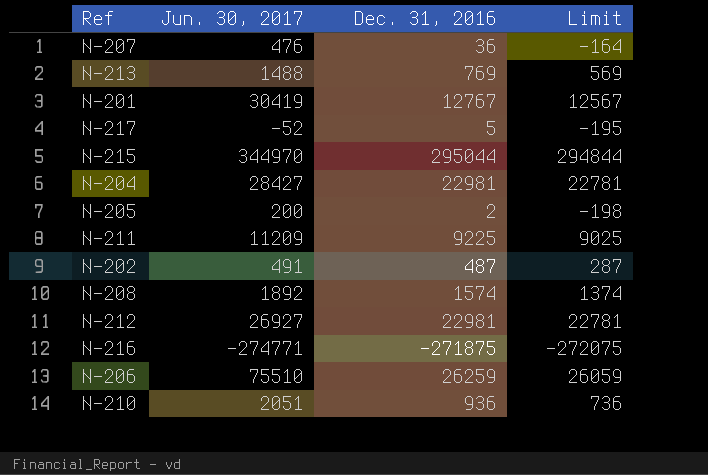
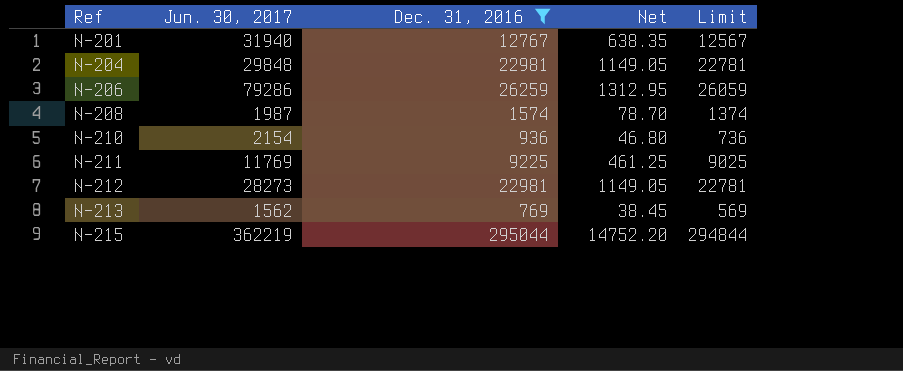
filter: none -> Dec. 31, 2016 >= 769
row order: none -> Ref ascending
column Net | formula: none -> [Dec. 31, 2016] * 0.05
N-201 | Jun. 30, 2017: 30419 -> 31940
N-204 | Jun. 30, 2017: 28427 -> 29848
N-206 | Jun. 30, 2017: 75510 -> 79286
N-208 | Jun. 30, 2017: 1892 -> 1987
N-210 | Jun. 30, 2017: 2051 -> 2154
N-211 | Jun. 30, 2017: 11209 -> 11769
N-212 | Jun. 30, 2017: 26927 -> 28273
N-213 | Jun. 30, 2017: 1488 -> 1562
N-215 | Jun. 30, 2017: 344970 -> 362219

